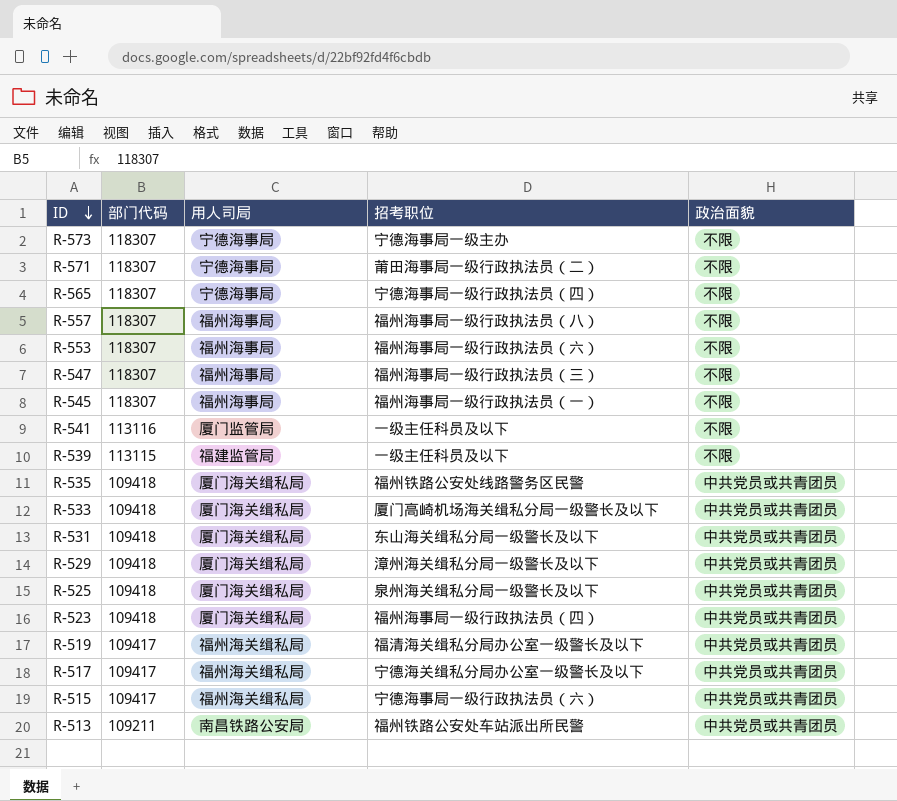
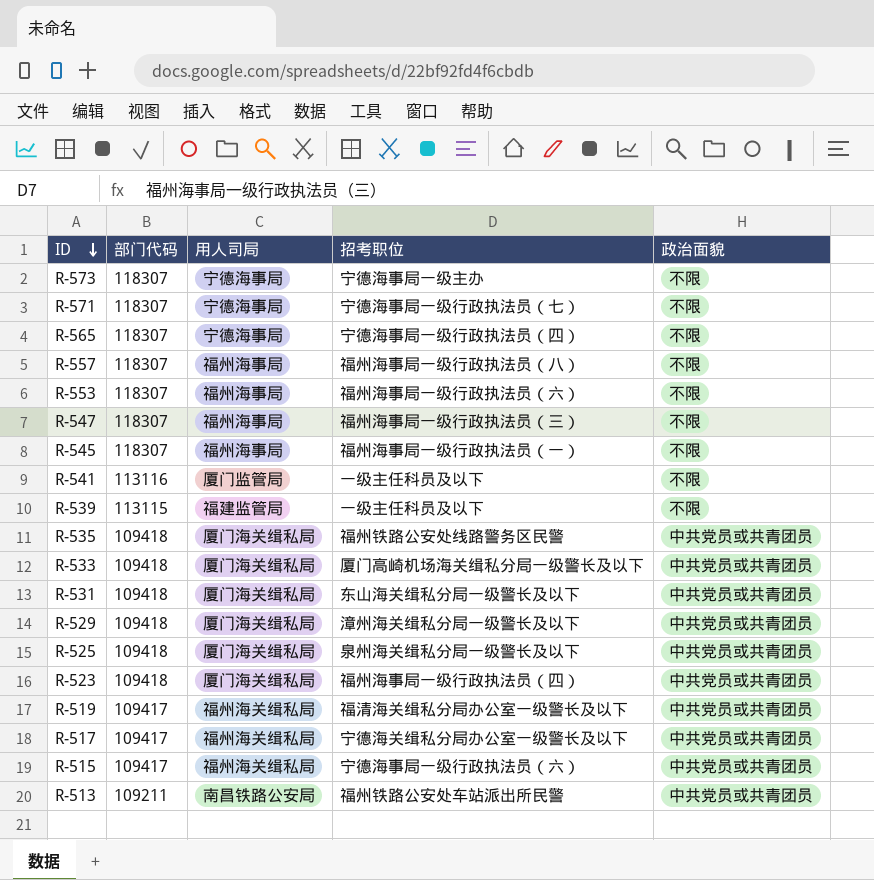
R-571 | 招考职位: 莆田海事局一级行政执法员（二） -> 宁德海事局一级行政执法员（七）

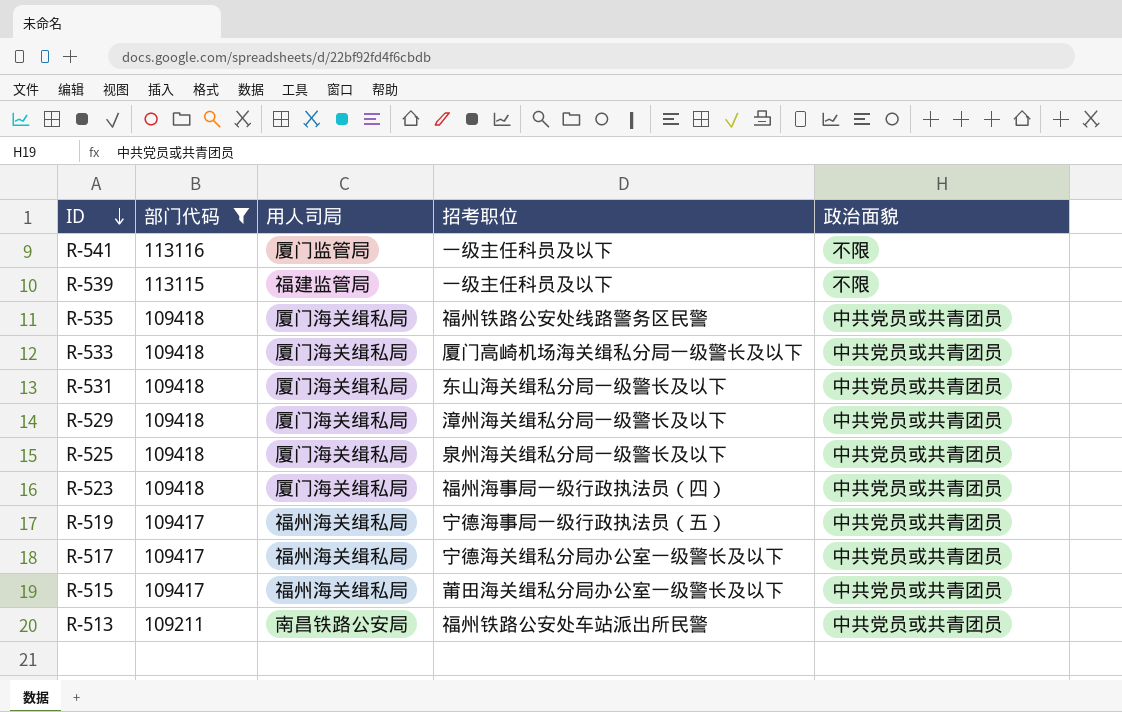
filter: none -> 部门代码 != 118307
R-519 | 招考职位: 福清海关缉私分局办公室一级警长及以下 -> 宁德海事局一级行政执法员（五）
R-515 | 招考职位: 宁德海事局一级行政执法员（六） -> 莆田海关缉私分局办公室一级警长及以下

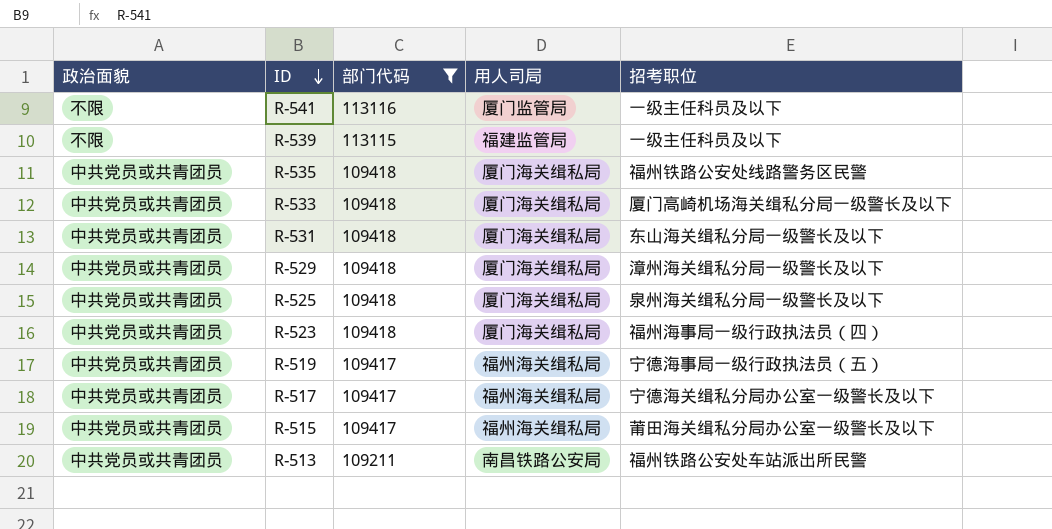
column 政治面貌 | position: 5 -> 1

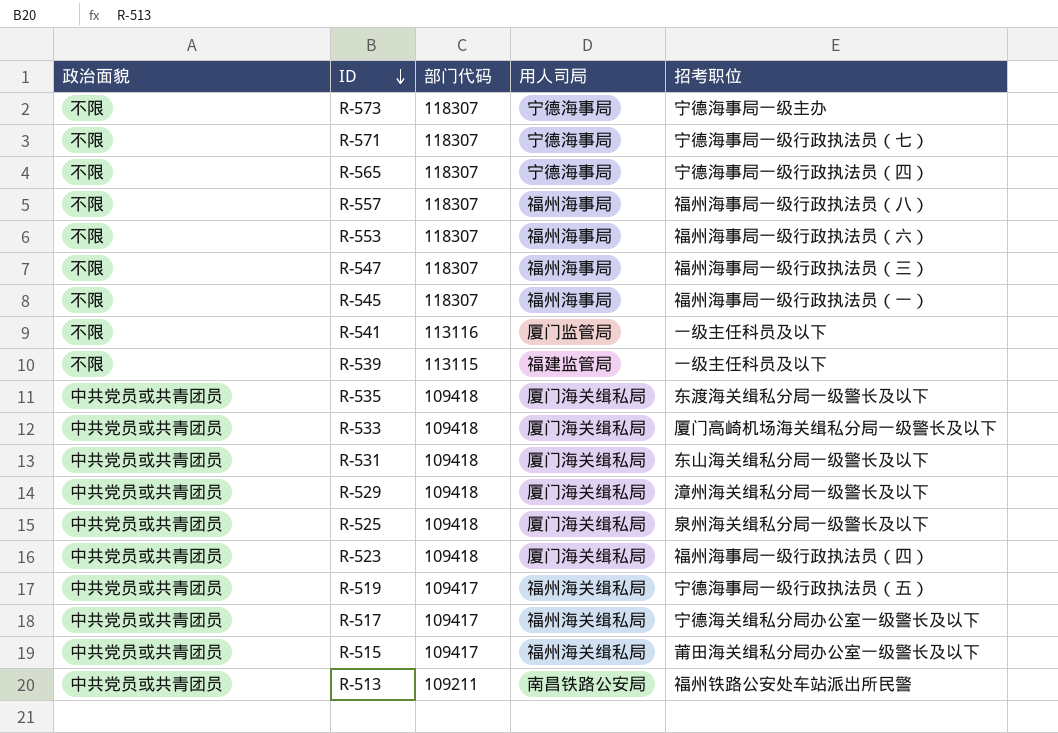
filter: 部门代码 != 118307 -> none
R-535 | 招考职位: 福州铁路公安处线路警务区民警 -> 东渡海关缉私分局一级警长及以下

